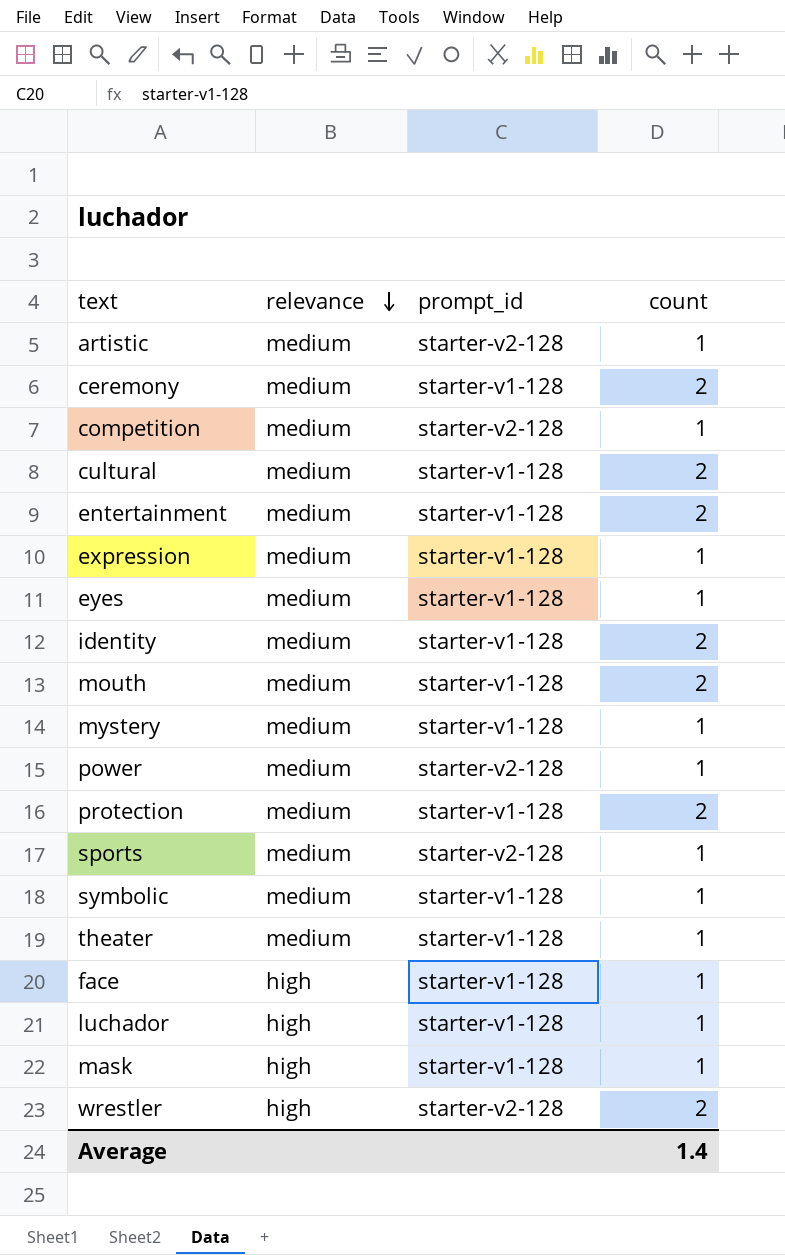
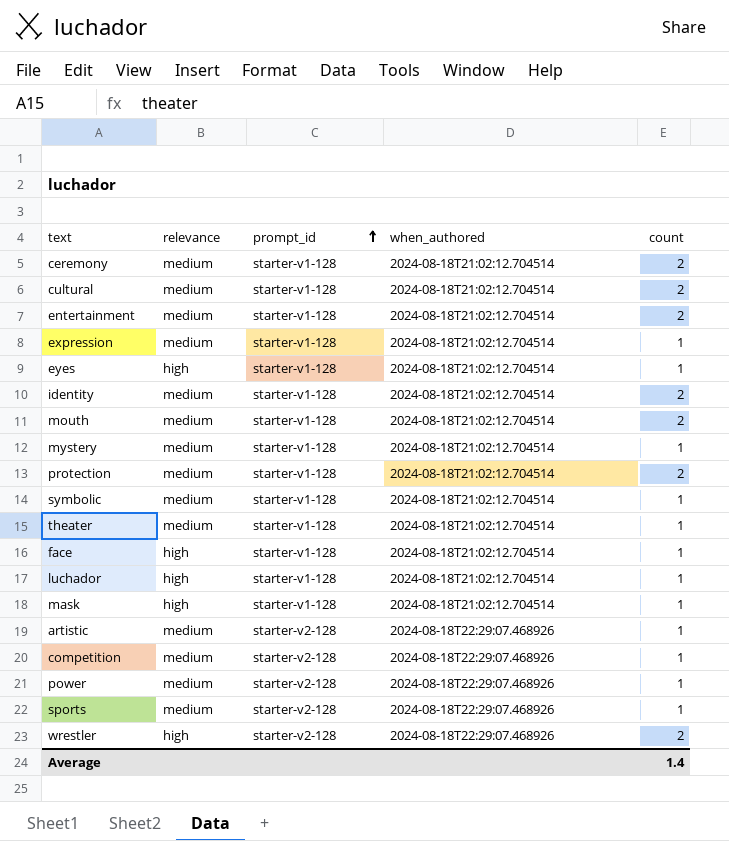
row order: relevance descending -> prompt_id ascending
column when_authored | position: none -> 4
eyes | relevance: medium -> high

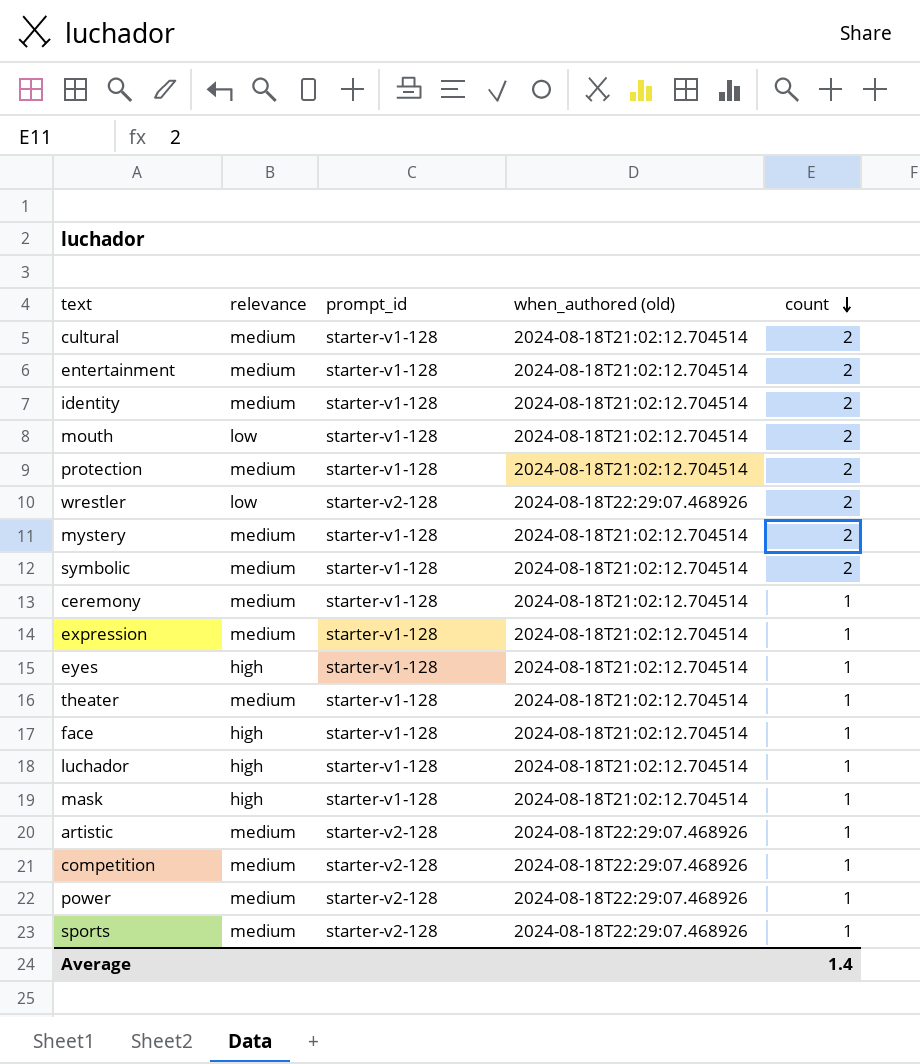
row order: prompt_id ascending -> count descending
column name: when_authored -> when_authored (old)
mouth | relevance: medium -> low
wrestler | relevance: high -> low
mystery | count: 1 -> 2
symbolic | count: 1 -> 2
ceremony | count: 2 -> 1

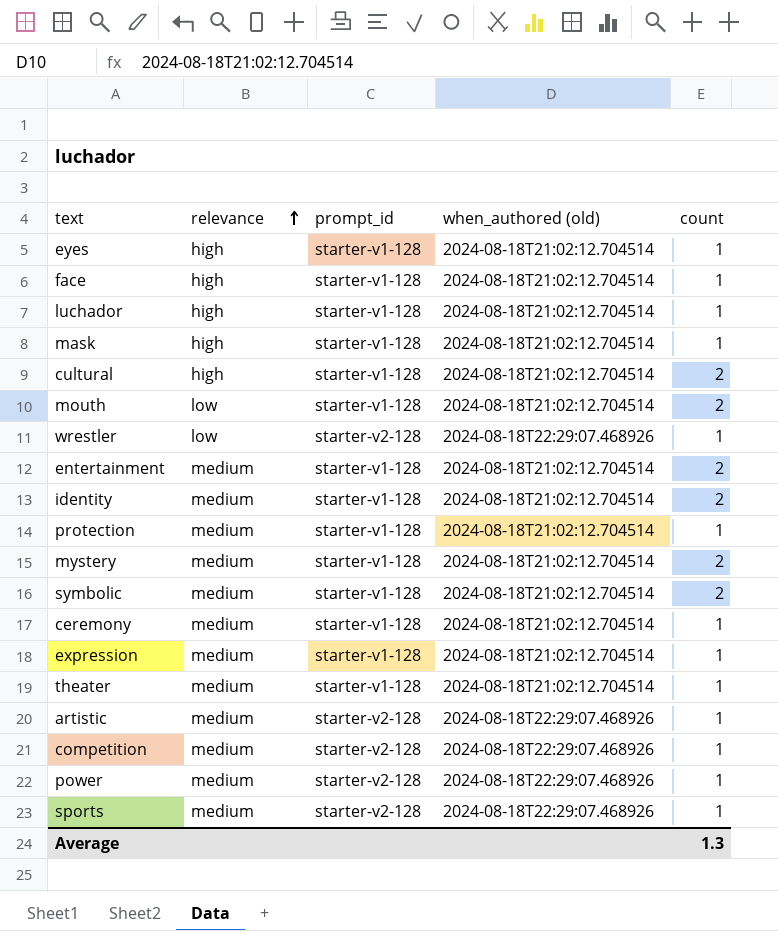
row order: count descending -> relevance ascending
cultural | relevance: medium -> high
wrestler | count: 2 -> 1
protection | count: 2 -> 1
Average | count: 1.4 -> 1.3

